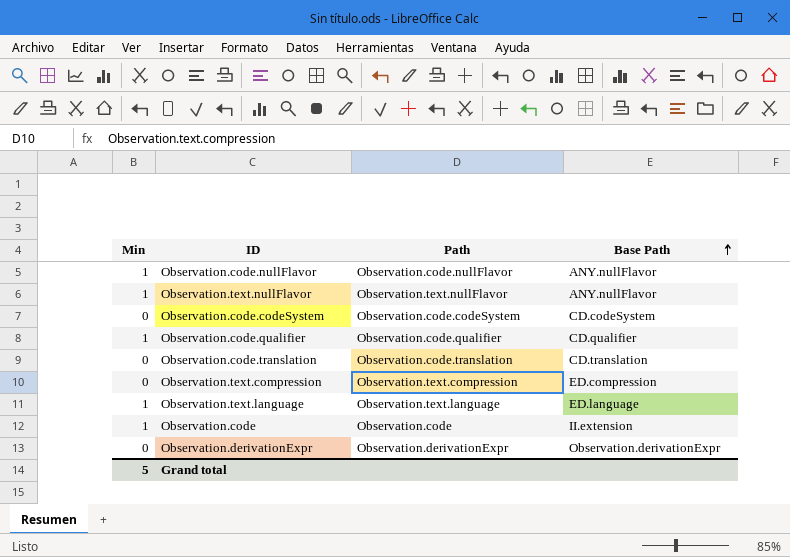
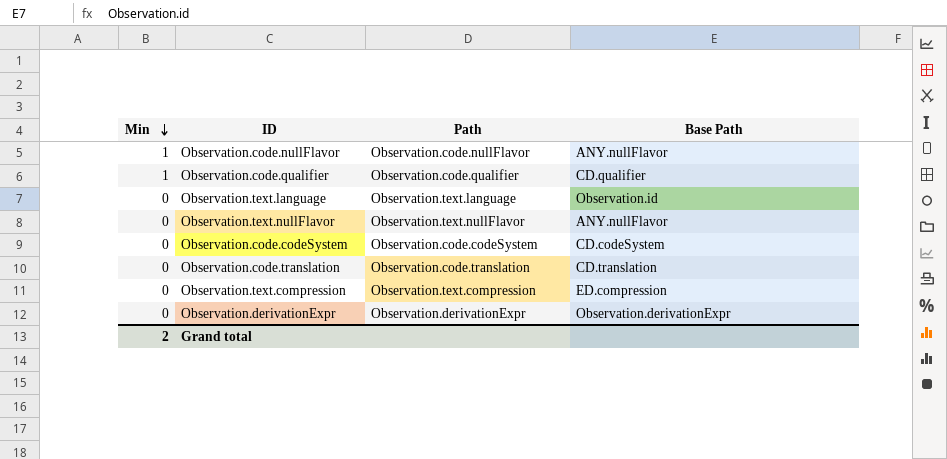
row order: Base Path ascending -> Min descending
row Observation.code: 1 | Observation.code | II.extension -> none
Observation.text.language | Min: 1 -> 0
Observation.text.language | Base Path: ED.language -> Observation.id
Observation.text.nullFlavor | Min: 1 -> 0
Grand total | Min: 5 -> 2

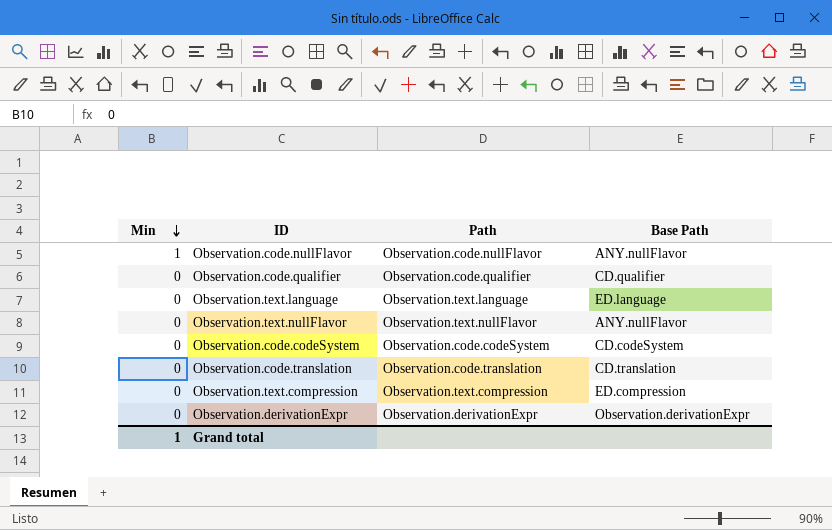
Observation.code.qualifier | Min: 1 -> 0
Observation.text.language | Base Path: Observation.id -> ED.language
Grand total | Min: 2 -> 1

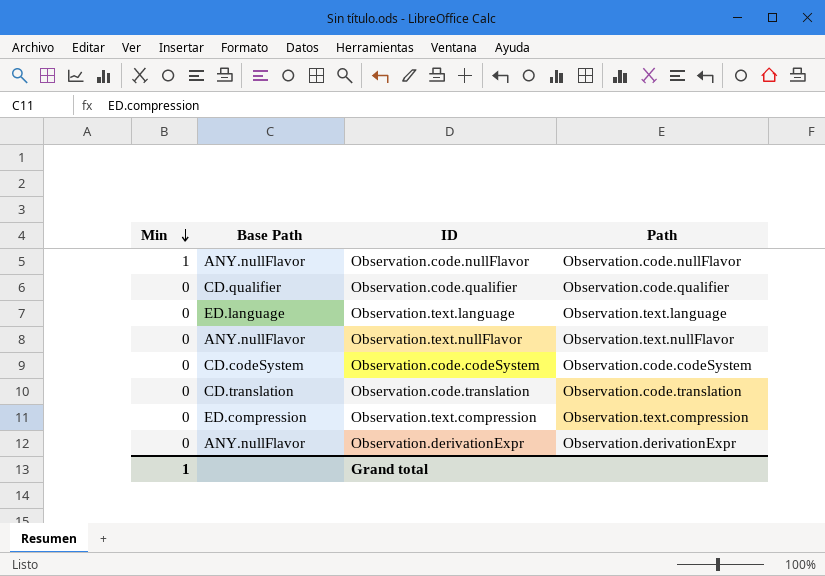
column Base Path | position: 4 -> 2
Observation.derivationExpr | Base Path: Observation.derivationExpr -> ANY.nullFlavor

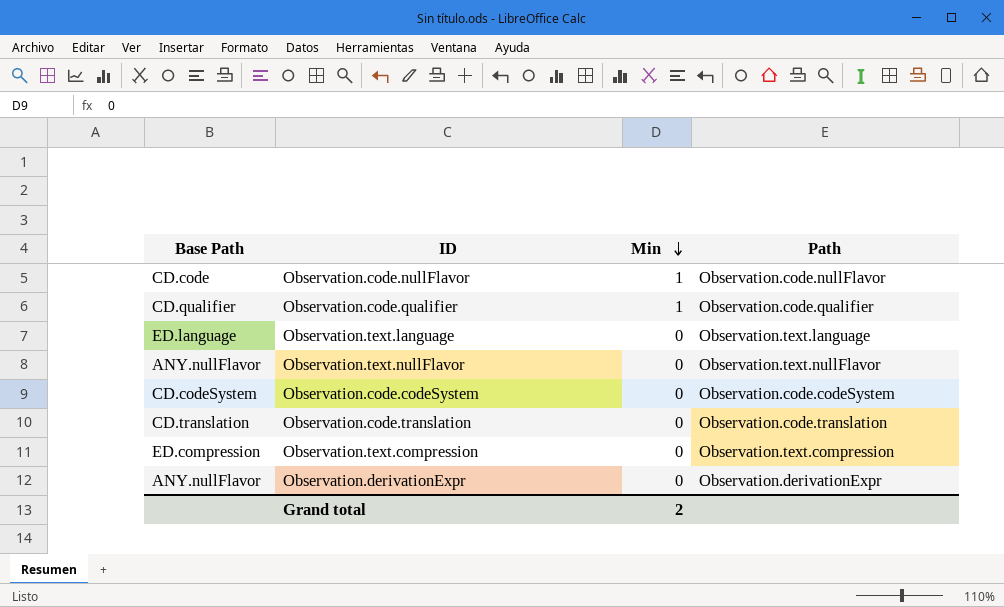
column Min | position: 1 -> 3
Observation.code.nullFlavor | Base Path: ANY.nullFlavor -> CD.code
Observation.code.qualifier | Min: 0 -> 1
Grand total | Min: 1 -> 2

